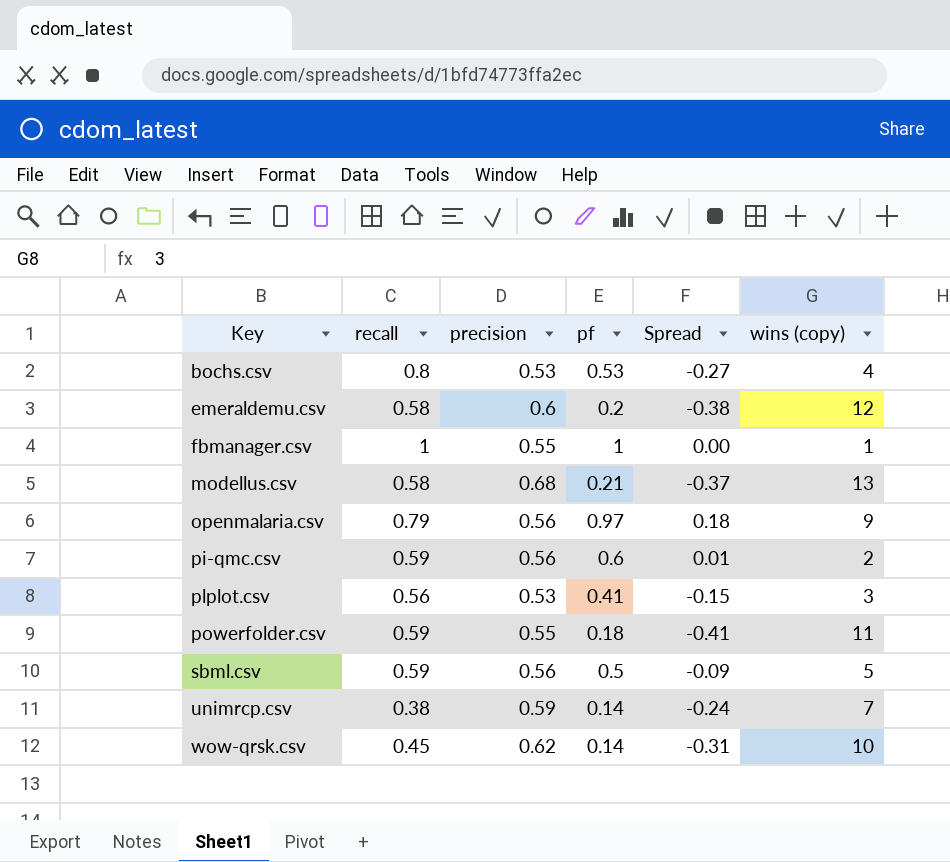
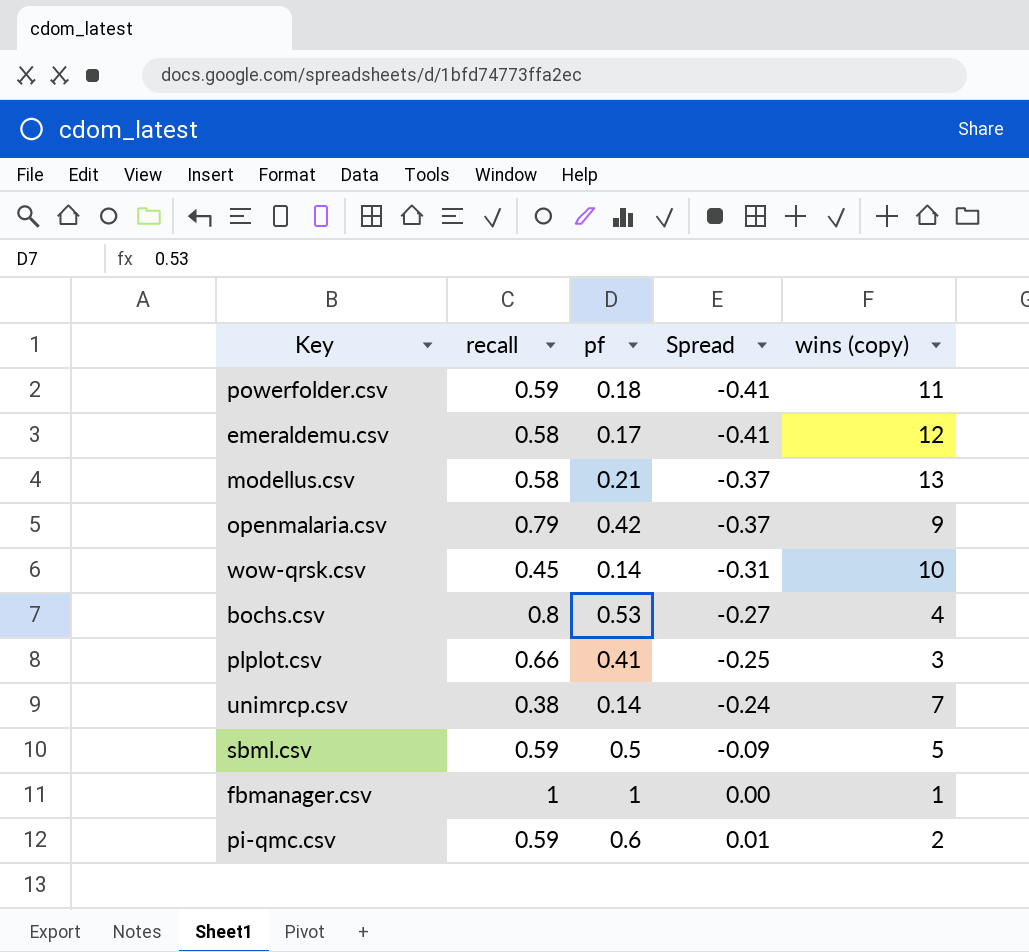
row order: Key ascending -> Spread ascending
column precision | position: 3 -> none
emeraldemu.csv | pf: 0.2 -> 0.17
emeraldemu.csv | Spread: -0.38 -> -0.41
openmalaria.csv | pf: 0.97 -> 0.42
openmalaria.csv | Spread: 0.18 -> -0.37
plplot.csv | recall: 0.56 -> 0.66
plplot.csv | Spread: -0.15 -> -0.25

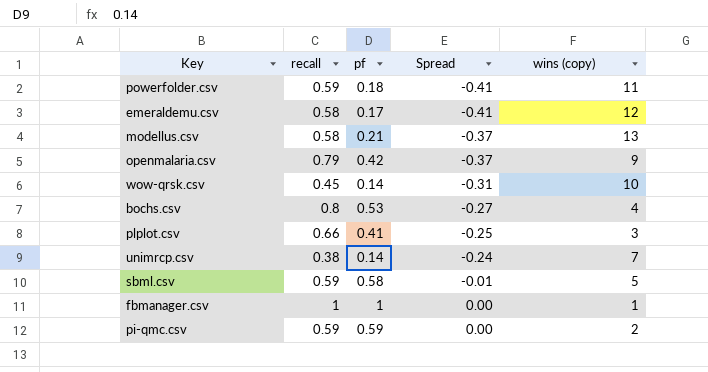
sbml.csv | pf: 0.5 -> 0.58
sbml.csv | Spread: -0.09 -> -0.01
pi-qmc.csv | pf: 0.6 -> 0.59
pi-qmc.csv | Spread: 0.01 -> 0.00

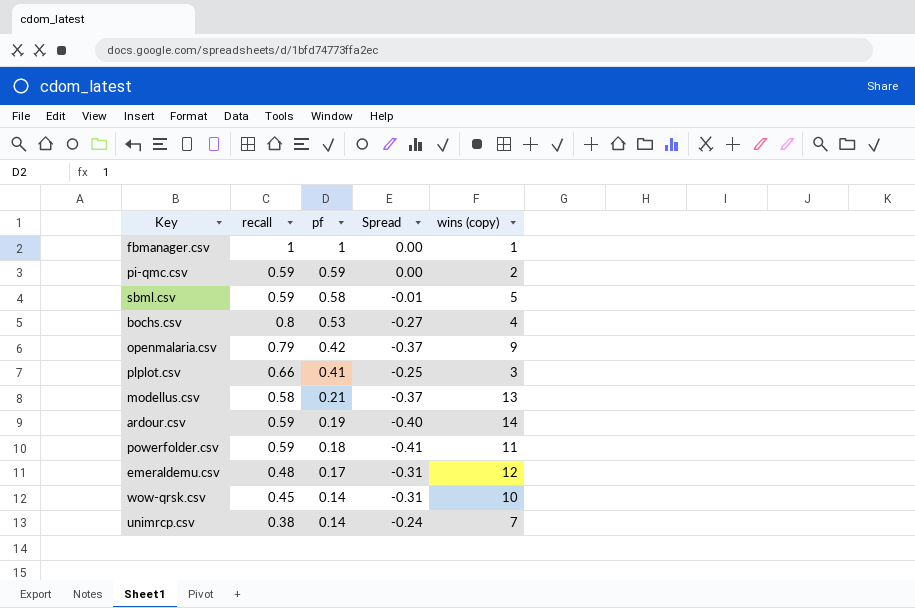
row order: Spread ascending -> pf descending
row ardour.csv: none -> 0.59 | 0.19 | -0.40 | 14
emeraldemu.csv | recall: 0.58 -> 0.48
emeraldemu.csv | Spread: -0.41 -> -0.31

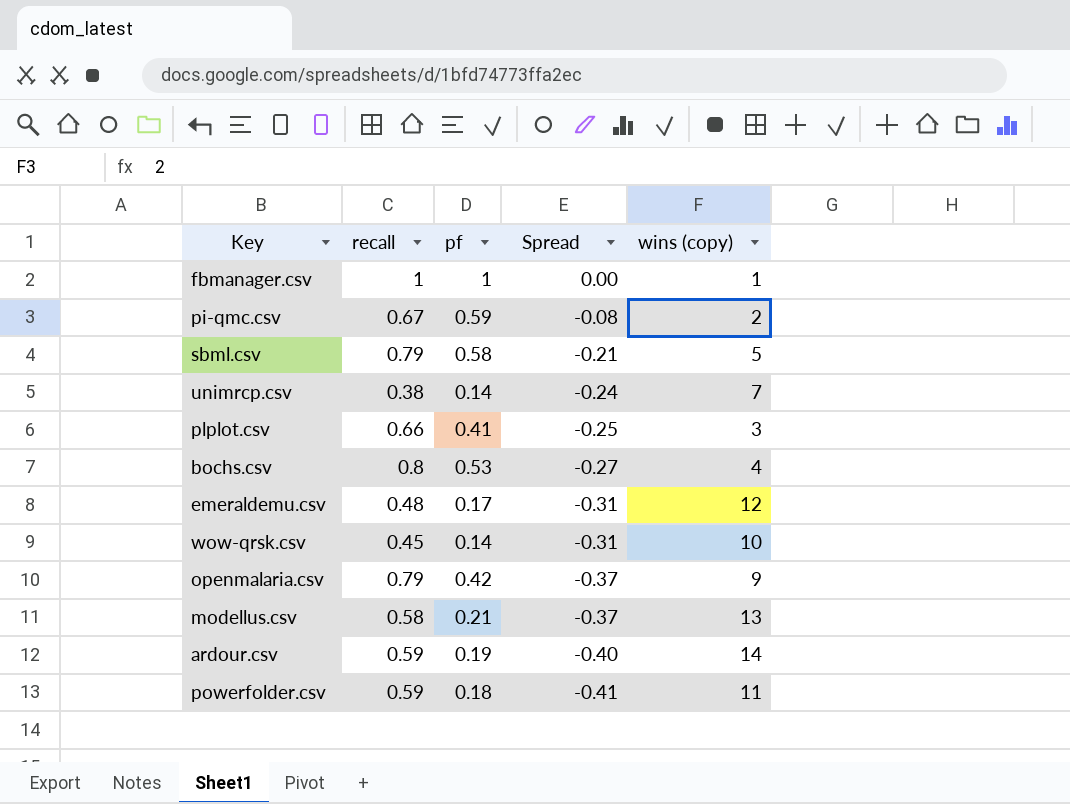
row order: pf descending -> Spread descending
pi-qmc.csv | recall: 0.59 -> 0.67
pi-qmc.csv | Spread: 0.00 -> -0.08
sbml.csv | recall: 0.59 -> 0.79
sbml.csv | Spread: -0.01 -> -0.21

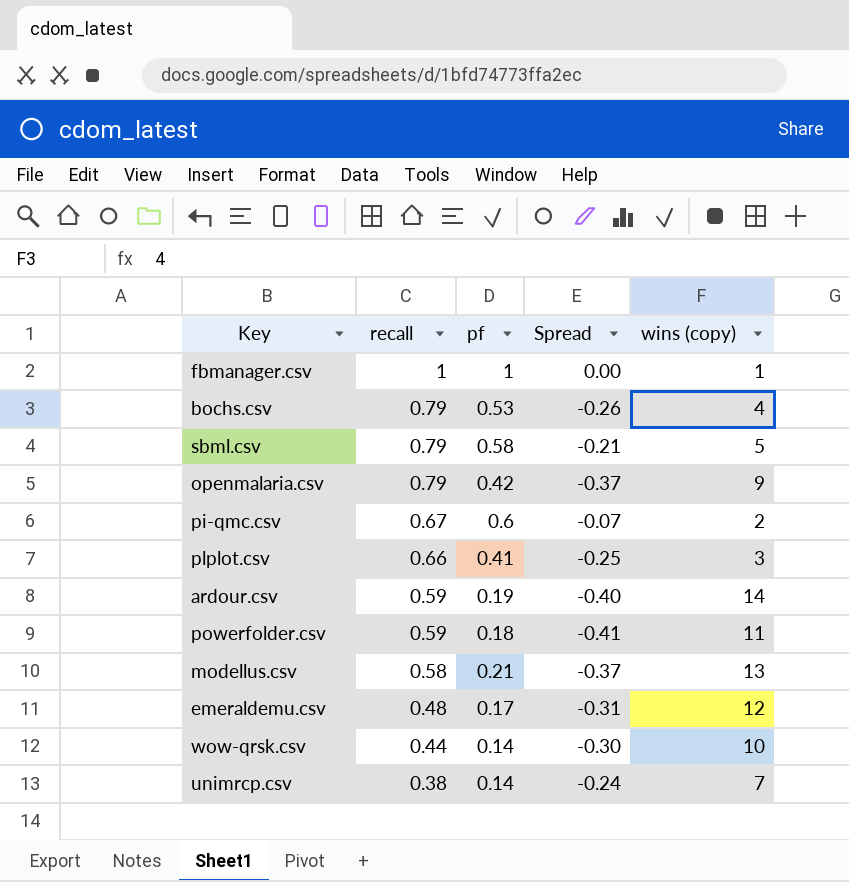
row order: Spread descending -> recall descending
bochs.csv | recall: 0.8 -> 0.79
bochs.csv | Spread: -0.27 -> -0.26
pi-qmc.csv | pf: 0.59 -> 0.6
pi-qmc.csv | Spread: -0.08 -> -0.07
wow-qrsk.csv | recall: 0.45 -> 0.44
wow-qrsk.csv | Spread: -0.31 -> -0.30

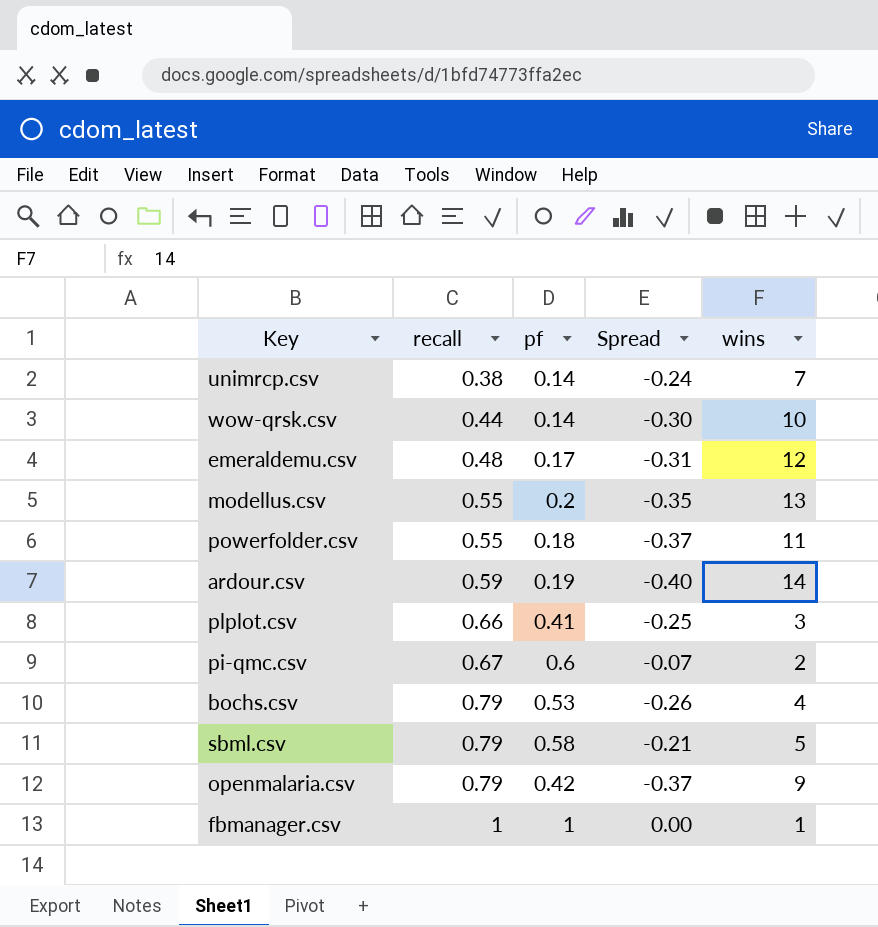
row order: recall descending -> recall ascending
column name: wins (copy) -> wins
modellus.csv | recall: 0.58 -> 0.55
modellus.csv | pf: 0.21 -> 0.2
modellus.csv | Spread: -0.37 -> -0.35
powerfolder.csv | recall: 0.59 -> 0.55
powerfolder.csv | Spread: -0.41 -> -0.37

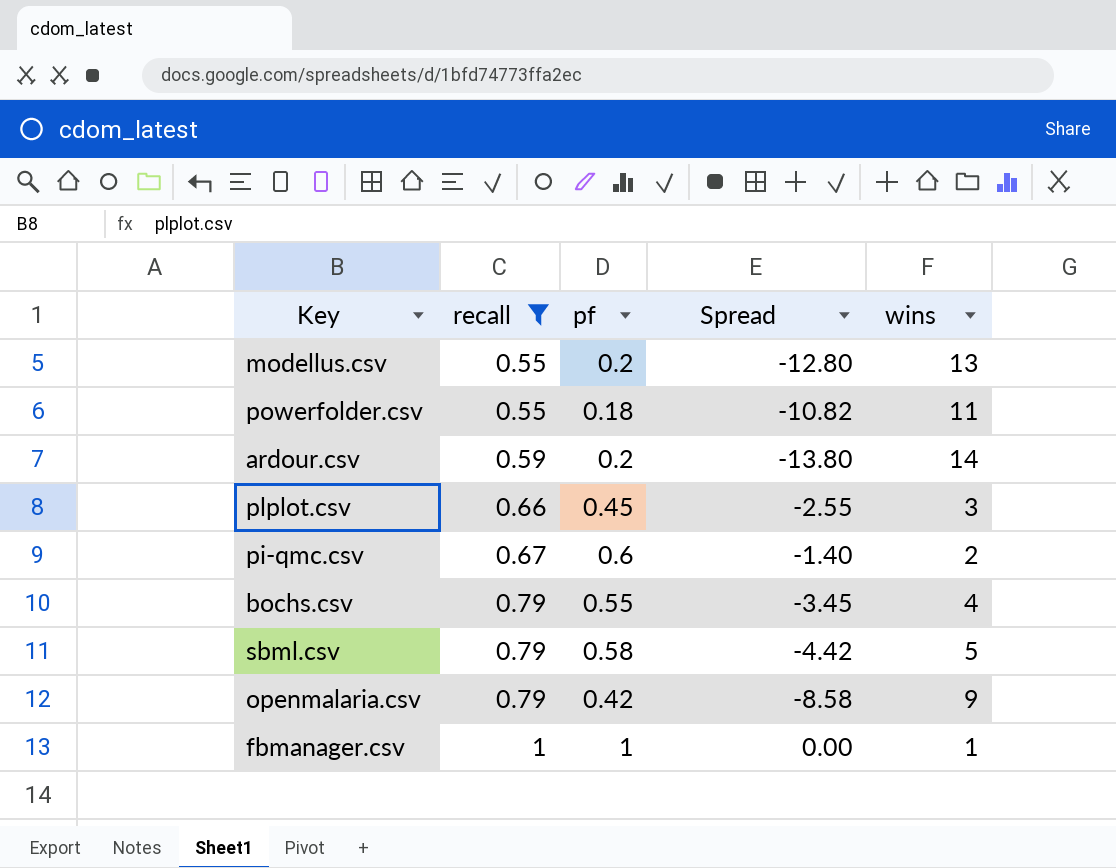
filter: none -> recall >= 0.55
column Spread | formula: [pf] - [recall] -> [pf] - [wins]
ardour.csv | pf: 0.19 -> 0.2
plplot.csv | pf: 0.41 -> 0.45
bochs.csv | pf: 0.53 -> 0.55

